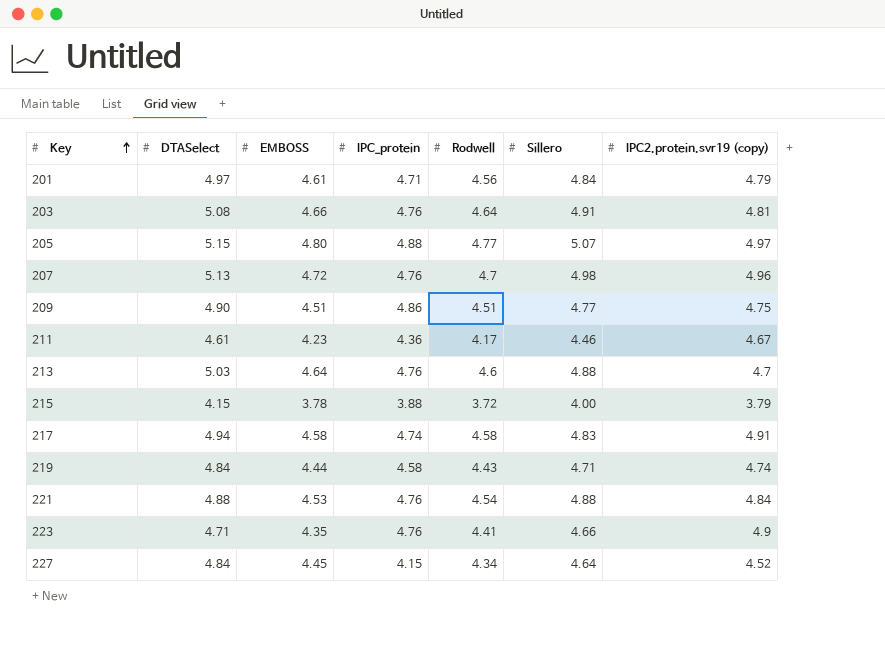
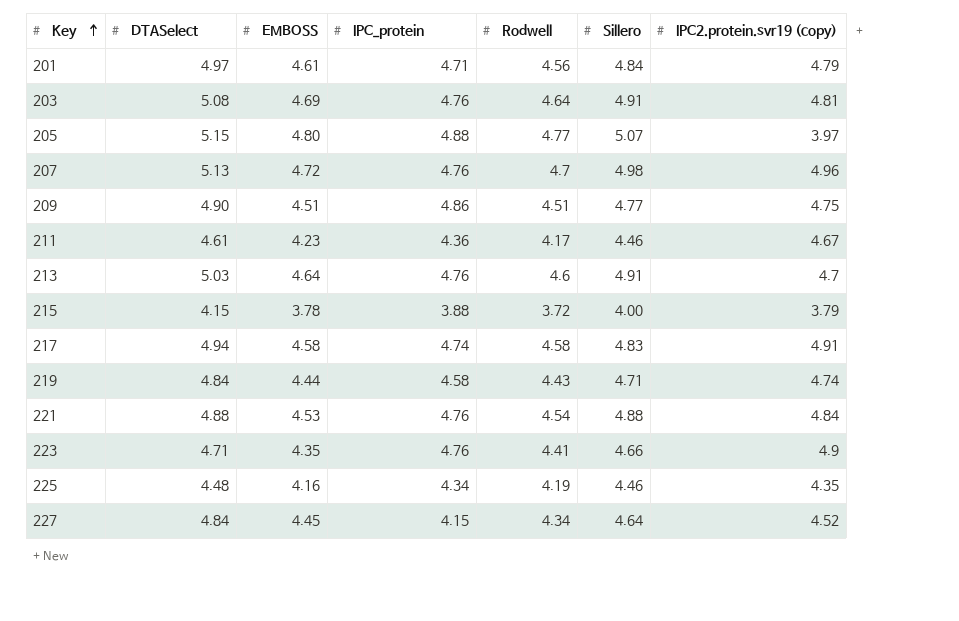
203 | EMBOSS: 4.66 -> 4.69
205 | IPC2.protein.svr19 (copy): 4.97 -> 3.97
213 | Sillero: 4.88 -> 4.91
row 225: none -> 4.48 | 4.16 | 4.34 | 4.19 | 4.46 | 4.35

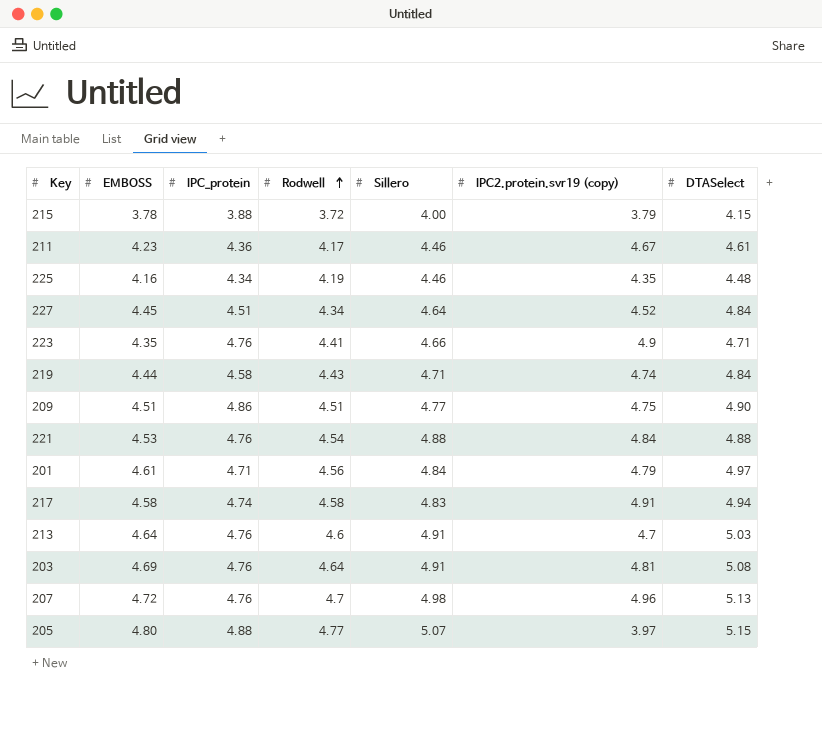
row order: Key ascending -> Rodwell ascending
column DTASelect | position: 2 -> 7
227 | IPC_protein: 4.15 -> 4.51

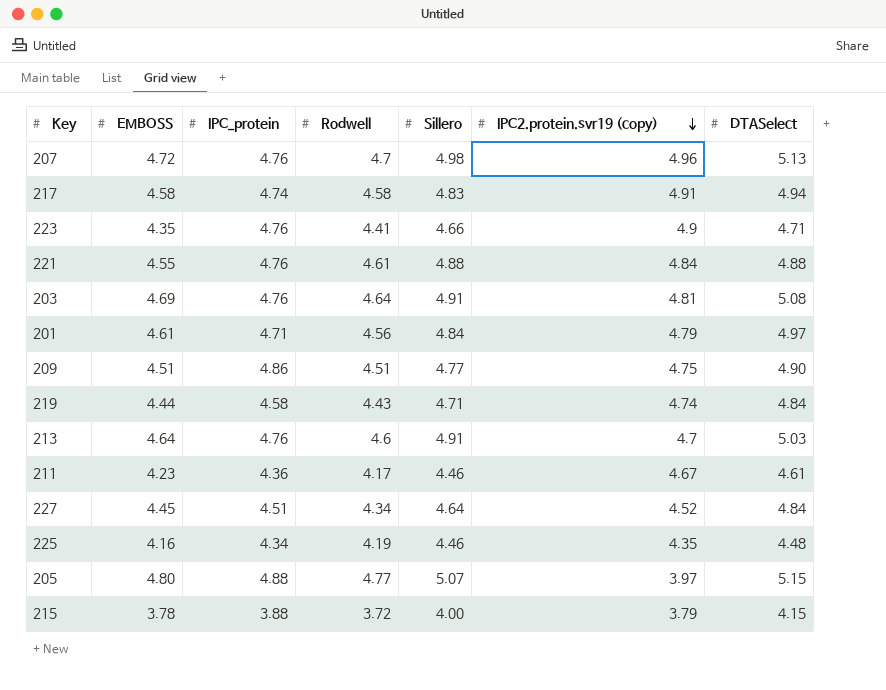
row order: Rodwell ascending -> IPC2.protein.svr19 (copy) descending
221 | EMBOSS: 4.53 -> 4.55
221 | Rodwell: 4.54 -> 4.61

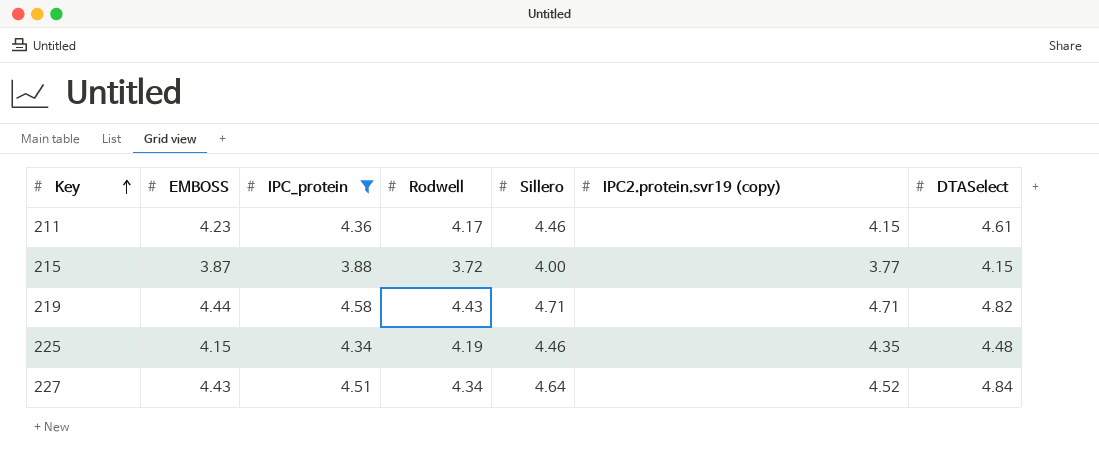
filter: none -> IPC_protein <= 4.58
row order: IPC2.protein.svr19 (copy) descending -> Key ascending
211 | IPC2.protein.svr19 (copy): 4.67 -> 4.15
215 | EMBOSS: 3.78 -> 3.87
215 | IPC2.protein.svr19 (copy): 3.79 -> 3.77
219 | IPC2.protein.svr19 (copy): 4.74 -> 4.71
219 | DTASelect: 4.84 -> 4.82
225 | EMBOSS: 4.16 -> 4.15
227 | EMBOSS: 4.45 -> 4.43

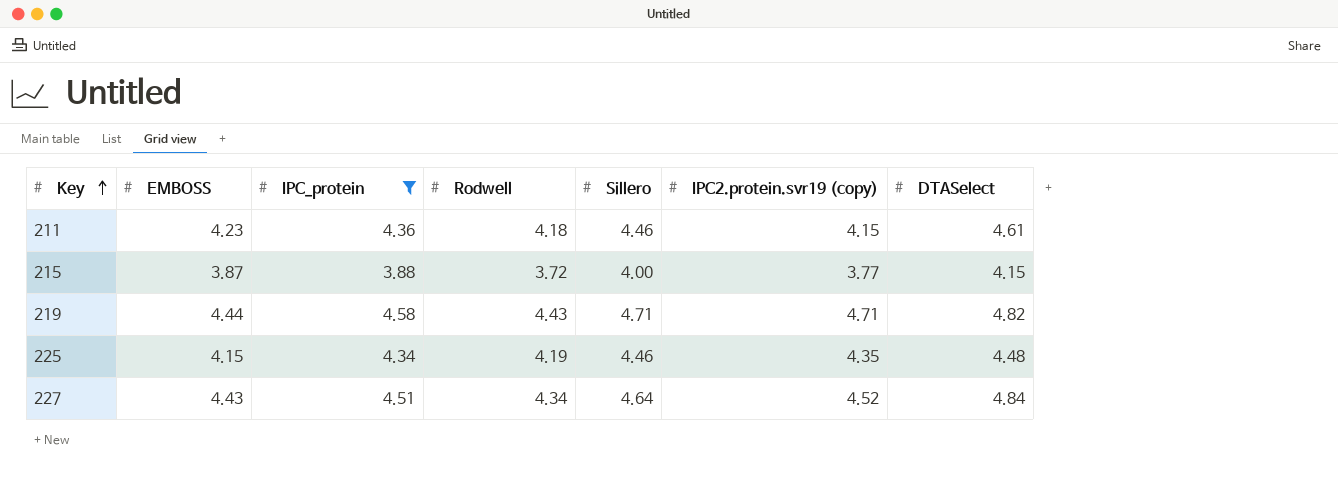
211 | Rodwell: 4.17 -> 4.18

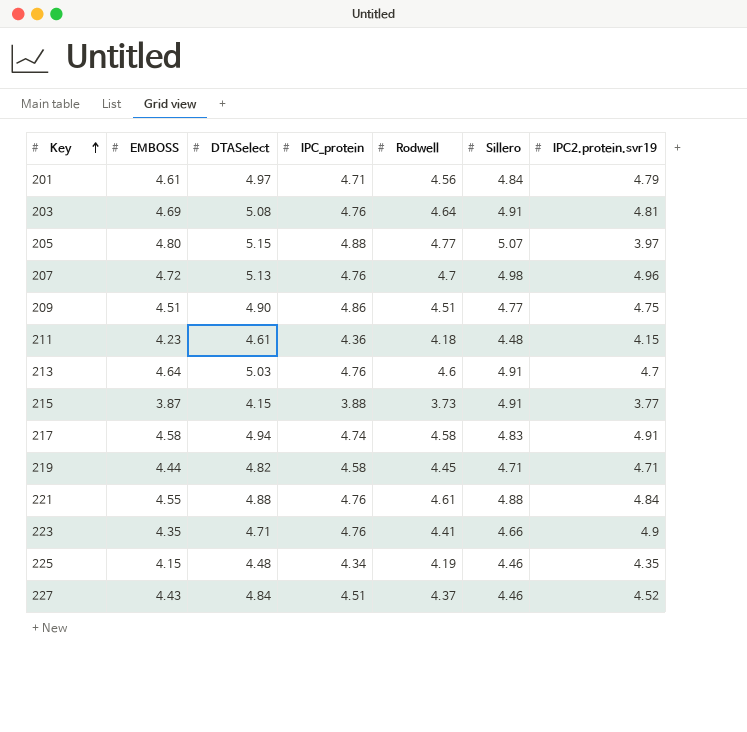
filter: IPC_protein <= 4.58 -> none
column DTASelect | position: 7 -> 3
column name: IPC2.protein.svr19 (copy) -> IPC2.protein.svr19
211 | Sillero: 4.46 -> 4.48
215 | Rodwell: 3.72 -> 3.73
215 | Sillero: 4.00 -> 4.91
219 | Rodwell: 4.43 -> 4.45
227 | Rodwell: 4.34 -> 4.37
227 | Sillero: 4.64 -> 4.46

